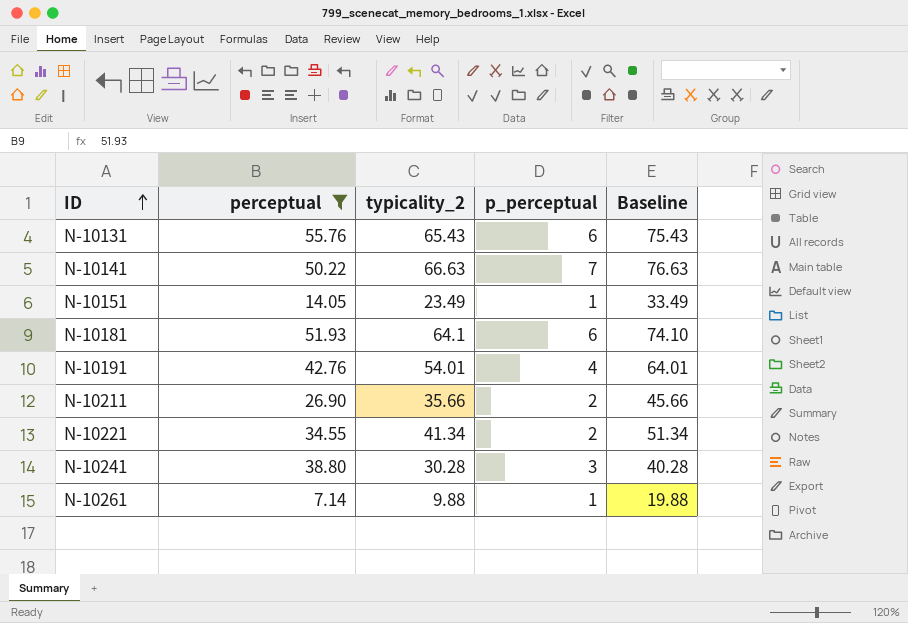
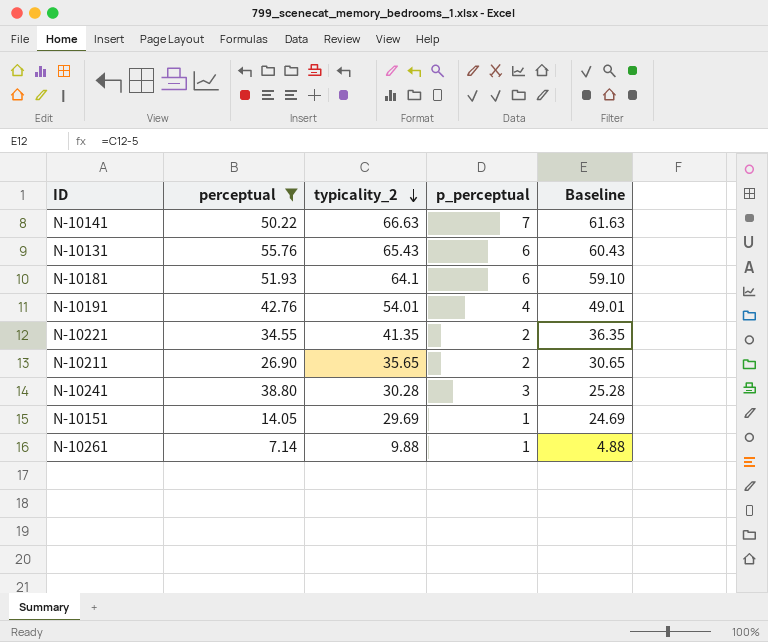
row order: ID ascending -> typicality_2 descending
column Baseline | formula: [typicality_2] + 10 -> [typicality_2] - 5
N-10221 | typicality_2: 41.34 -> 41.35
N-10211 | typicality_2: 35.66 -> 35.65
N-10151 | typicality_2: 23.49 -> 29.69

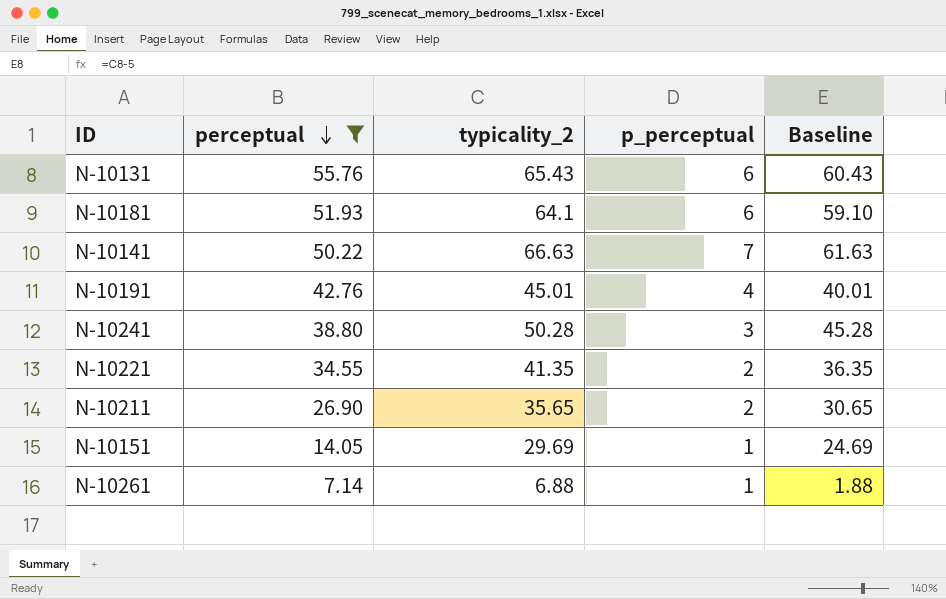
row order: typicality_2 descending -> perceptual descending
N-10191 | typicality_2: 54.01 -> 45.01
N-10191 | Baseline: 49.01 -> 40.01
N-10241 | typicality_2: 30.28 -> 50.28
N-10241 | Baseline: 25.28 -> 45.28
N-10261 | typicality_2: 9.88 -> 6.88
N-10261 | Baseline: 4.88 -> 1.88

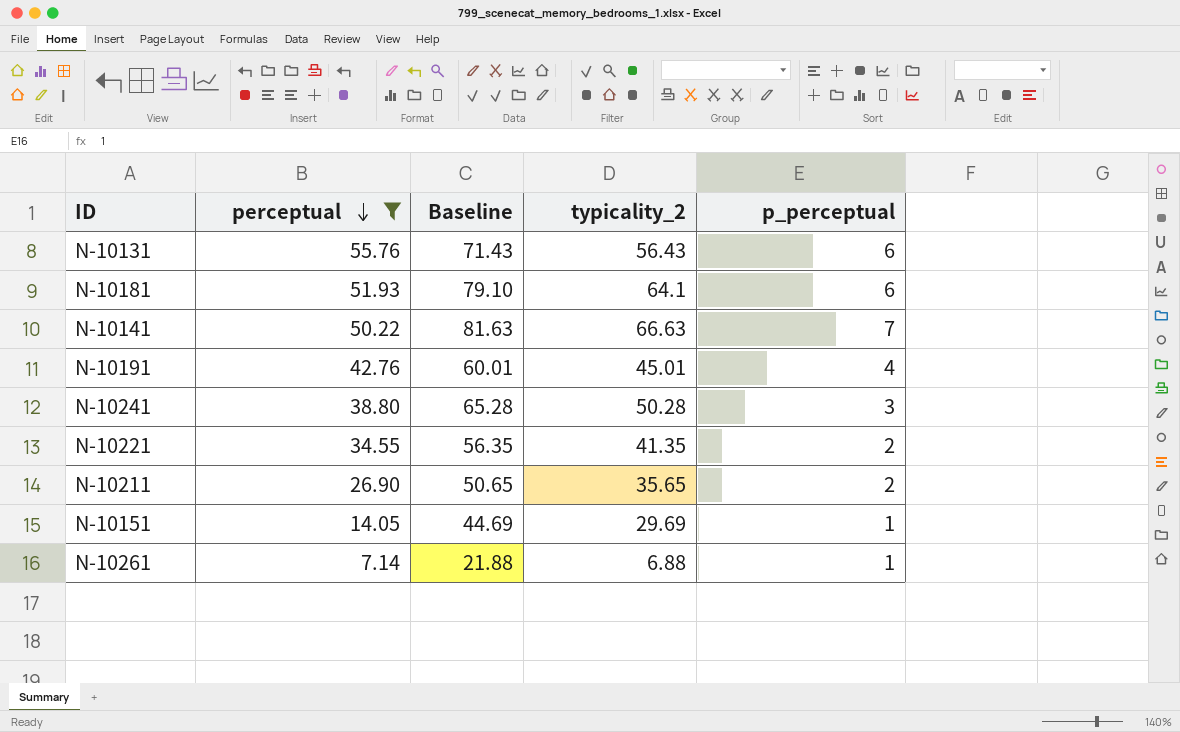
column Baseline | formula: [typicality_2] - 5 -> [typicality_2] + 15
column Baseline | position: 5 -> 3
N-10131 | typicality_2: 65.43 -> 56.43

